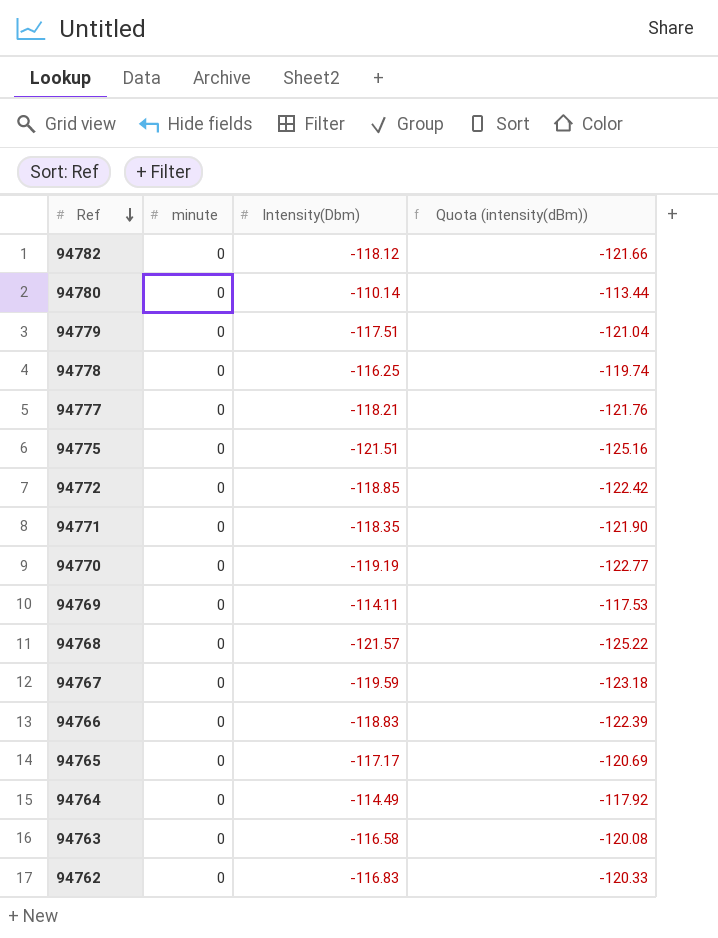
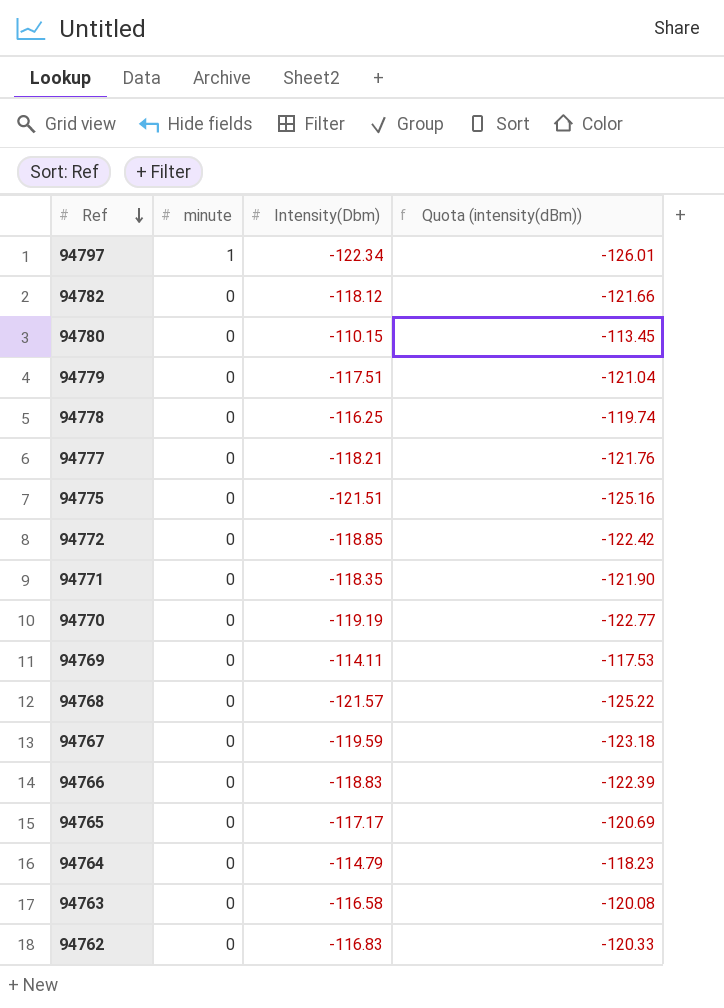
row 94797: none -> 1 | -122.34 | -126.01
94780 | Intensity(Dbm): -110.14 -> -110.15
94780 | Quota (intensity(dBm)): -113.44 -> -113.45
94764 | Intensity(Dbm): -114.49 -> -114.79
94764 | Quota (intensity(dBm)): -117.92 -> -118.23

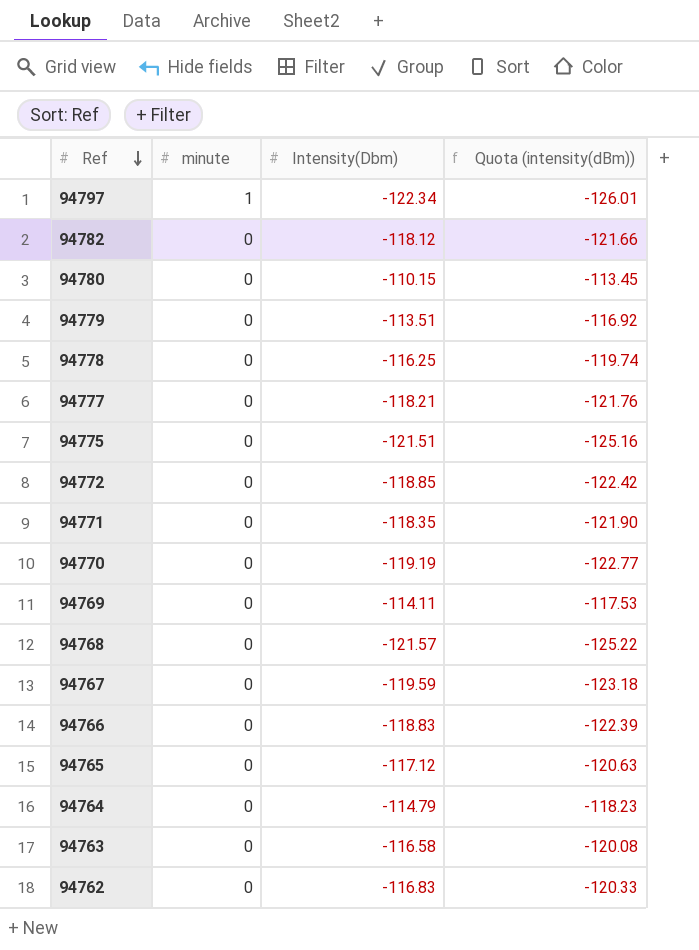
94779 | Intensity(Dbm): -117.51 -> -113.51
94779 | Quota (intensity(dBm)): -121.04 -> -116.92
94765 | Intensity(Dbm): -117.17 -> -117.12
94765 | Quota (intensity(dBm)): -120.69 -> -120.63

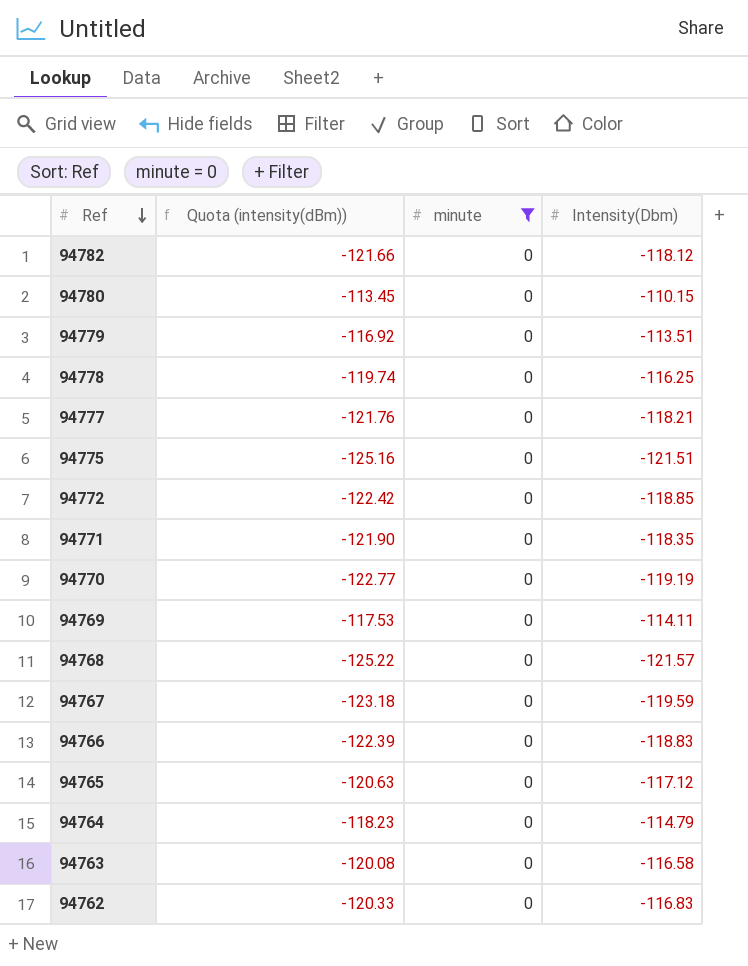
filter: none -> minute = 0
column Quota (intensity(dBm)) | position: 4 -> 2

